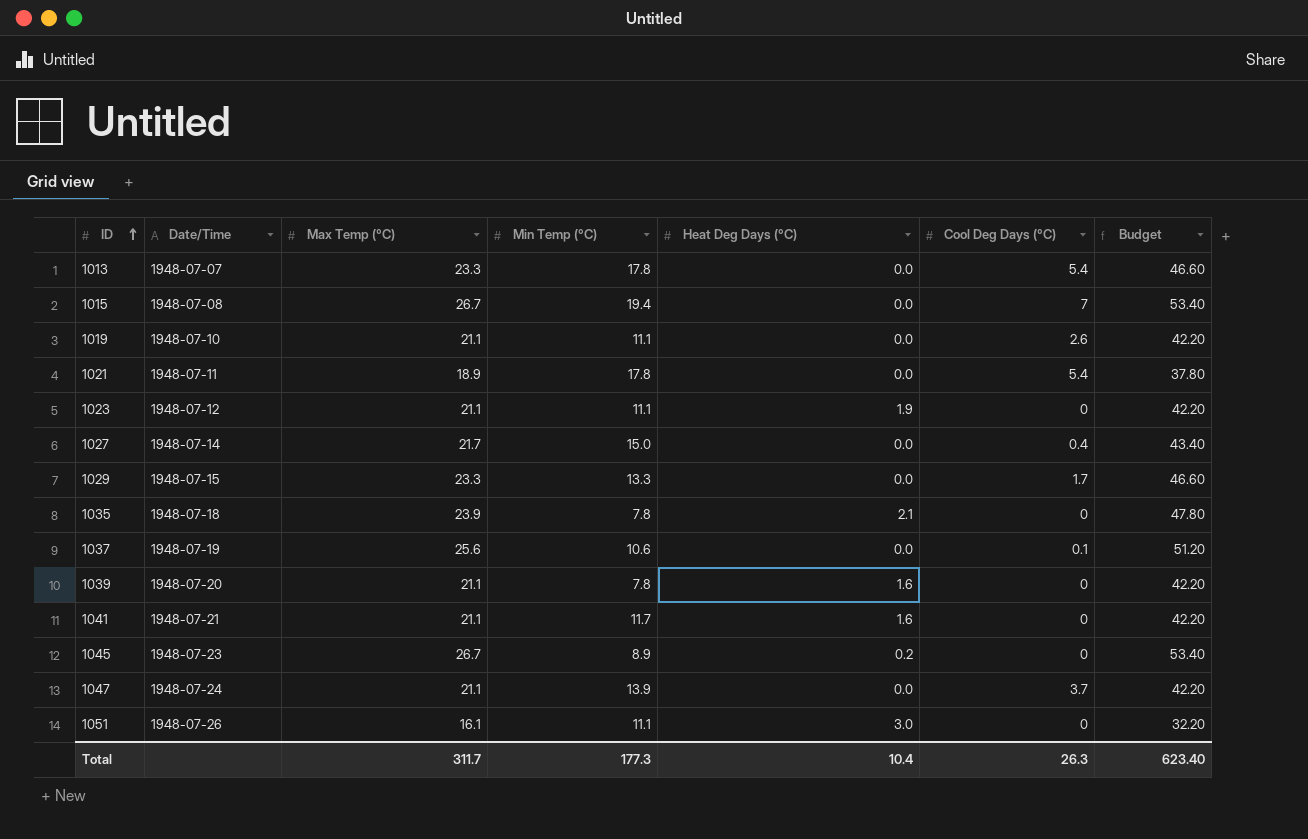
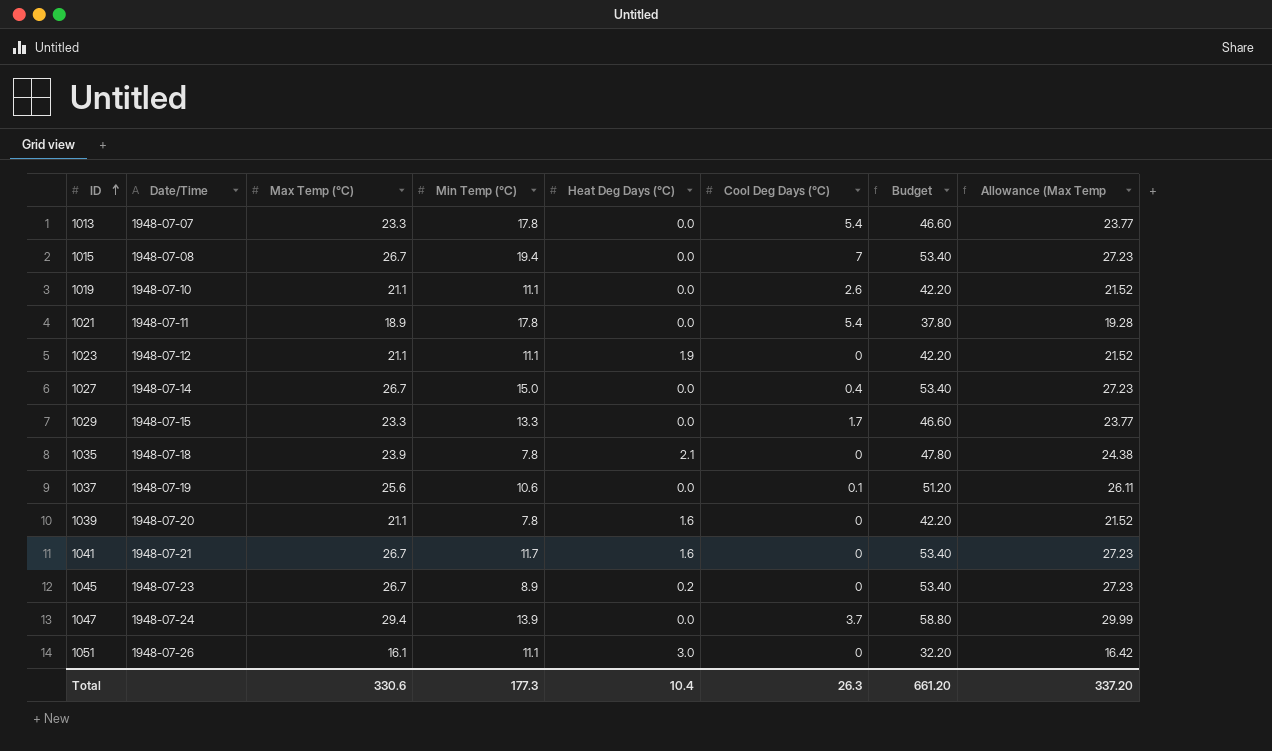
column Allowance (Max Temp | formula: none -> [Max Temp (°C)] * 1.02
1027 | Max Temp (°C): 21.7 -> 26.7
1027 | Budget: 43.40 -> 53.40
1041 | Max Temp (°C): 21.1 -> 26.7
1041 | Budget: 42.20 -> 53.40
1047 | Max Temp (°C): 21.1 -> 29.4
1047 | Budget: 42.20 -> 58.80
Total | Max Temp (°C): 311.7 -> 330.6
Total | Budget: 623.40 -> 661.20

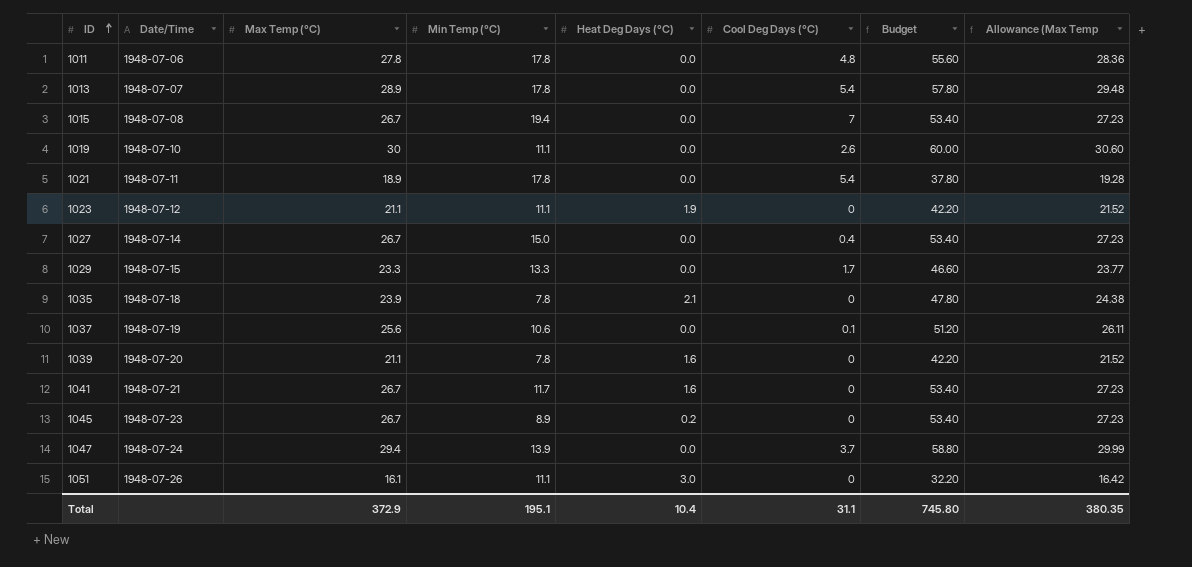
row 1011: none -> 1948-07-06 | 27.8 | 17.8 | 0.0 | 4.8 | 55.60 | 28.36
1013 | Max Temp (°C): 23.3 -> 28.9
1013 | Budget: 46.60 -> 57.80
1013 | Allowance (Max Temp: 23.77 -> 29.48
1019 | Max Temp (°C): 21.1 -> 30
1019 | Budget: 42.20 -> 60.00
1019 | Allowance (Max Temp: 21.52 -> 30.60
Total | Max Temp (°C): 330.6 -> 372.9
Total | Min Temp (°C): 177.3 -> 195.1
Total | Cool Deg Days (°C): 26.3 -> 31.1
Total | Budget: 661.20 -> 745.80
Total | Allowance (Max Temp: 337.20 -> 380.35

